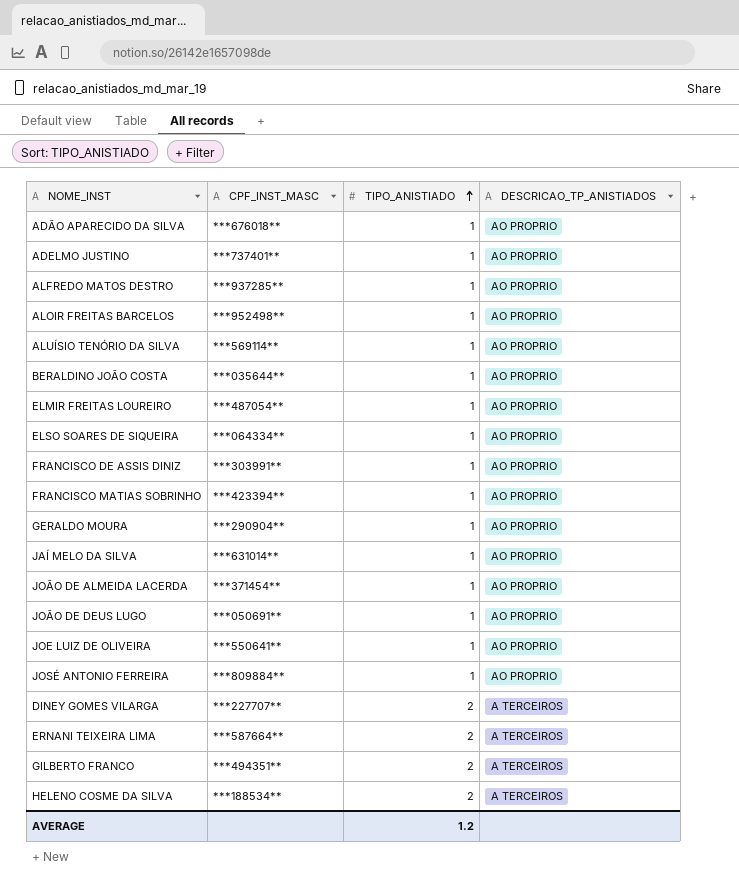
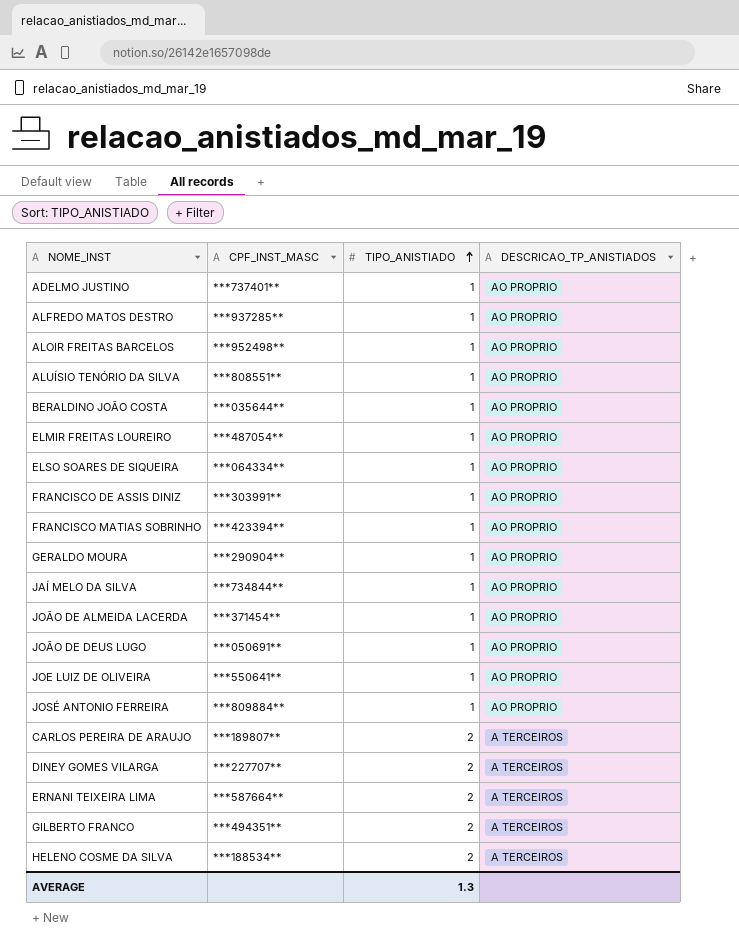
row ADÃO APARECIDO DA SILVA: ***676018** | 1 | AO PROPRIO -> none
ALUÍSIO TENÓRIO DA SILVA | CPF_INST_MASC: ***569114** -> ***808551**
JAÍ MELO DA SILVA | CPF_INST_MASC: ***631014** -> ***734844**
row CARLOS PEREIRA DE ARAUJO: none -> ***189807** | 2 | A TERCEIROS
AVERAGE | TIPO_ANISTIADO: 1.2 -> 1.3

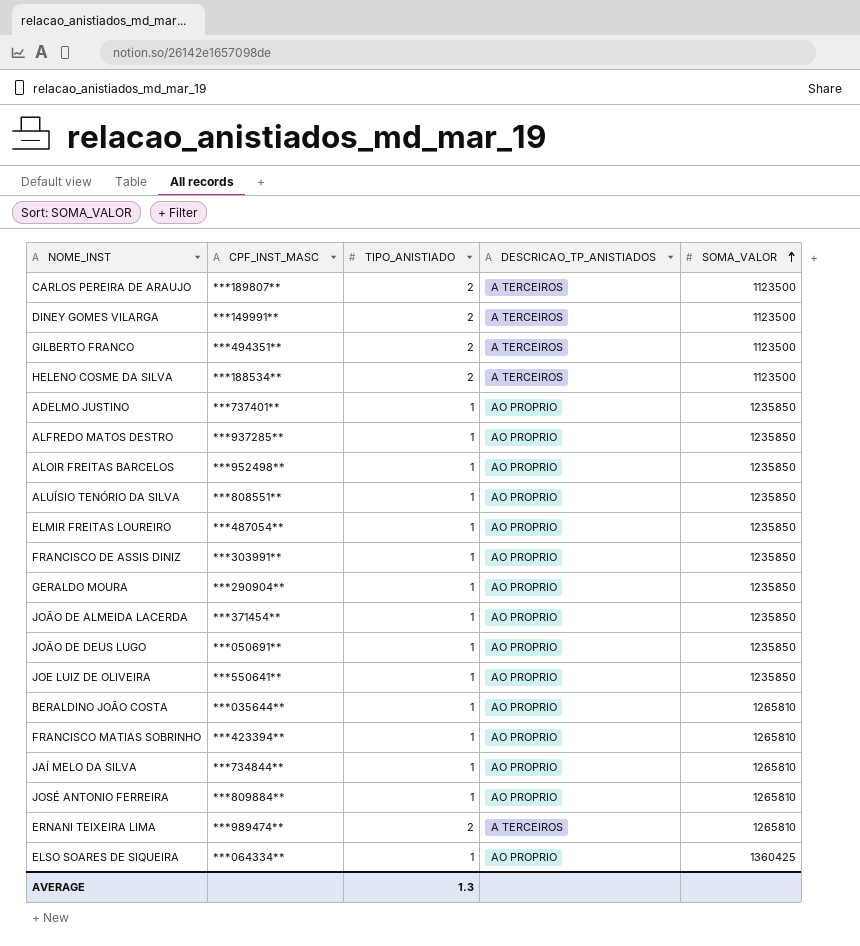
row order: TIPO_ANISTIADO ascending -> SOMA_VALOR ascending
column SOMA_VALOR | position: none -> 5
DINEY GOMES VILARGA | CPF_INST_MASC: ***227707** -> ***149991**
ERNANI TEIXEIRA LIMA | CPF_INST_MASC: ***587664** -> ***989474**

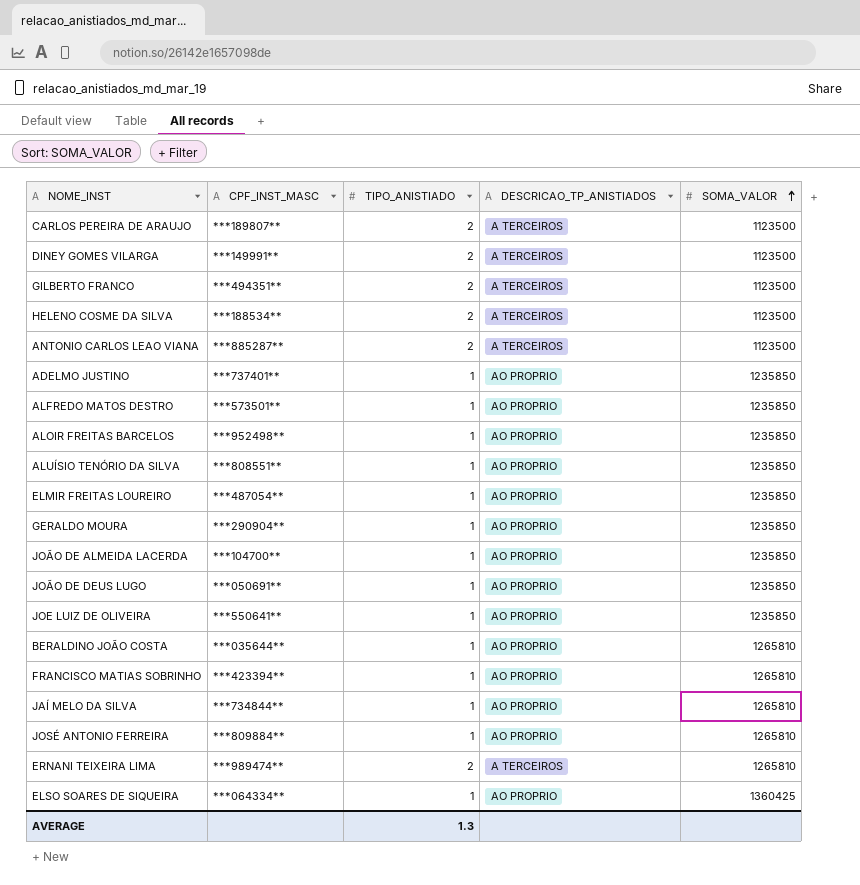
row FRANCISCO DE ASSIS DINIZ: ***303991** | 1 | AO PROPRIO | 1235850 -> none
row ANTONIO CARLOS LEAO VIANA: none -> ***885287** | 2 | A TERCEIROS | 1123500
ALFREDO MATOS DESTRO | CPF_INST_MASC: ***937285** -> ***573501**
JOÃO DE ALMEIDA LACERDA | CPF_INST_MASC: ***371454** -> ***104700**

